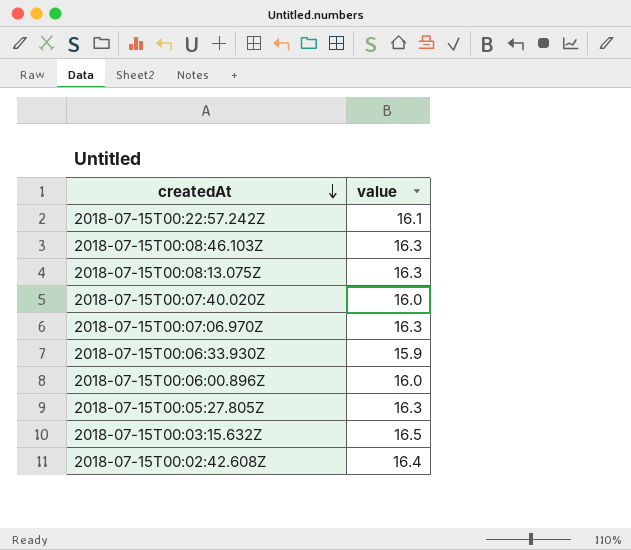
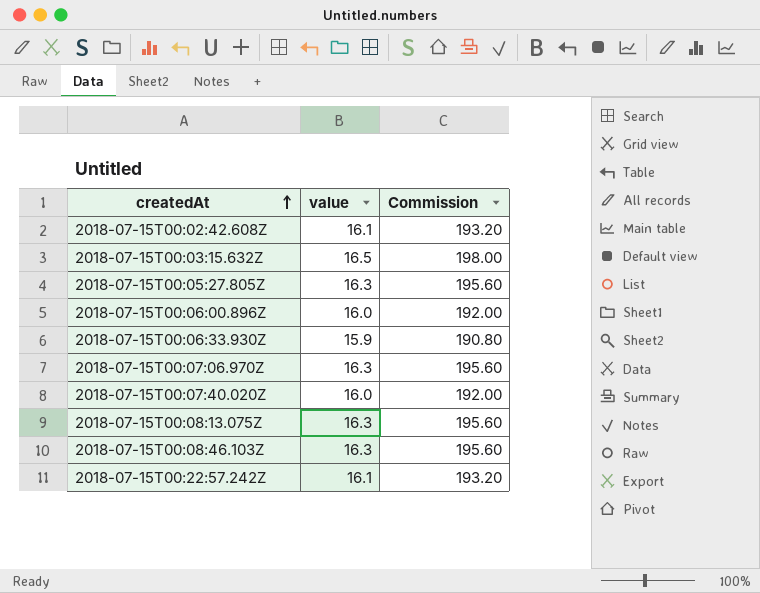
row order: createdAt descending -> createdAt ascending
column Commission | formula: none -> [value] * 12
2018-07-15T00:02:42.608Z | value: 16.4 -> 16.1

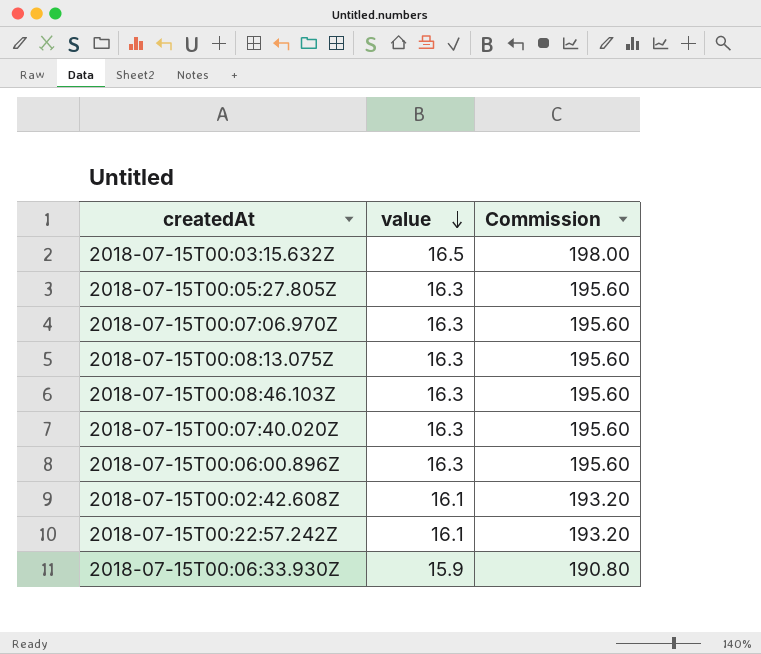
row order: createdAt ascending -> value descending
2018-07-15T00:07:40.020Z | value: 16.0 -> 16.3
2018-07-15T00:07:40.020Z | Commission: 192.00 -> 195.60
2018-07-15T00:06:00.896Z | value: 16.0 -> 16.3
2018-07-15T00:06:00.896Z | Commission: 192.00 -> 195.60

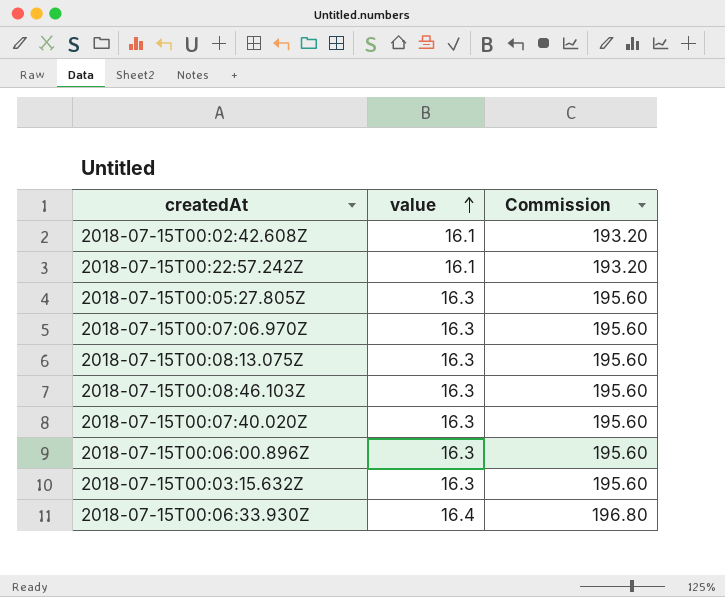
row order: value descending -> value ascending
2018-07-15T00:03:15.632Z | value: 16.5 -> 16.3
2018-07-15T00:03:15.632Z | Commission: 198.00 -> 195.60
2018-07-15T00:06:33.930Z | value: 15.9 -> 16.4
2018-07-15T00:06:33.930Z | Commission: 190.80 -> 196.80

